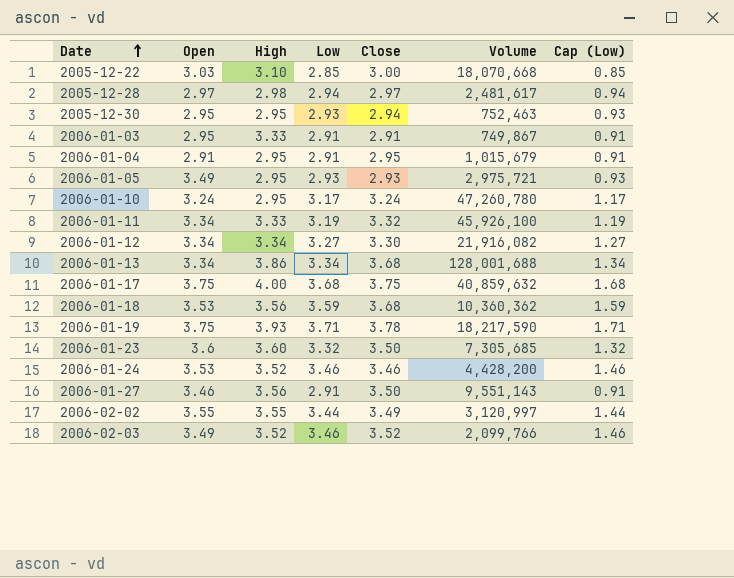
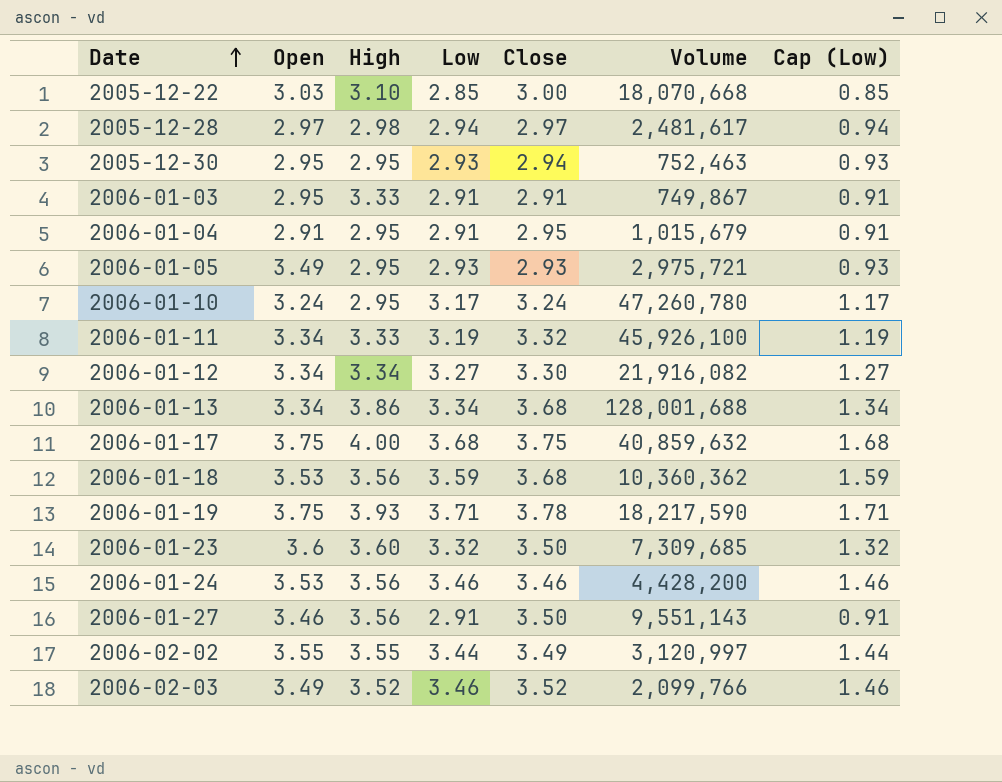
2006-01-23 | Volume: 7,305,685 -> 7,309,685
2006-01-24 | High: 3.52 -> 3.56

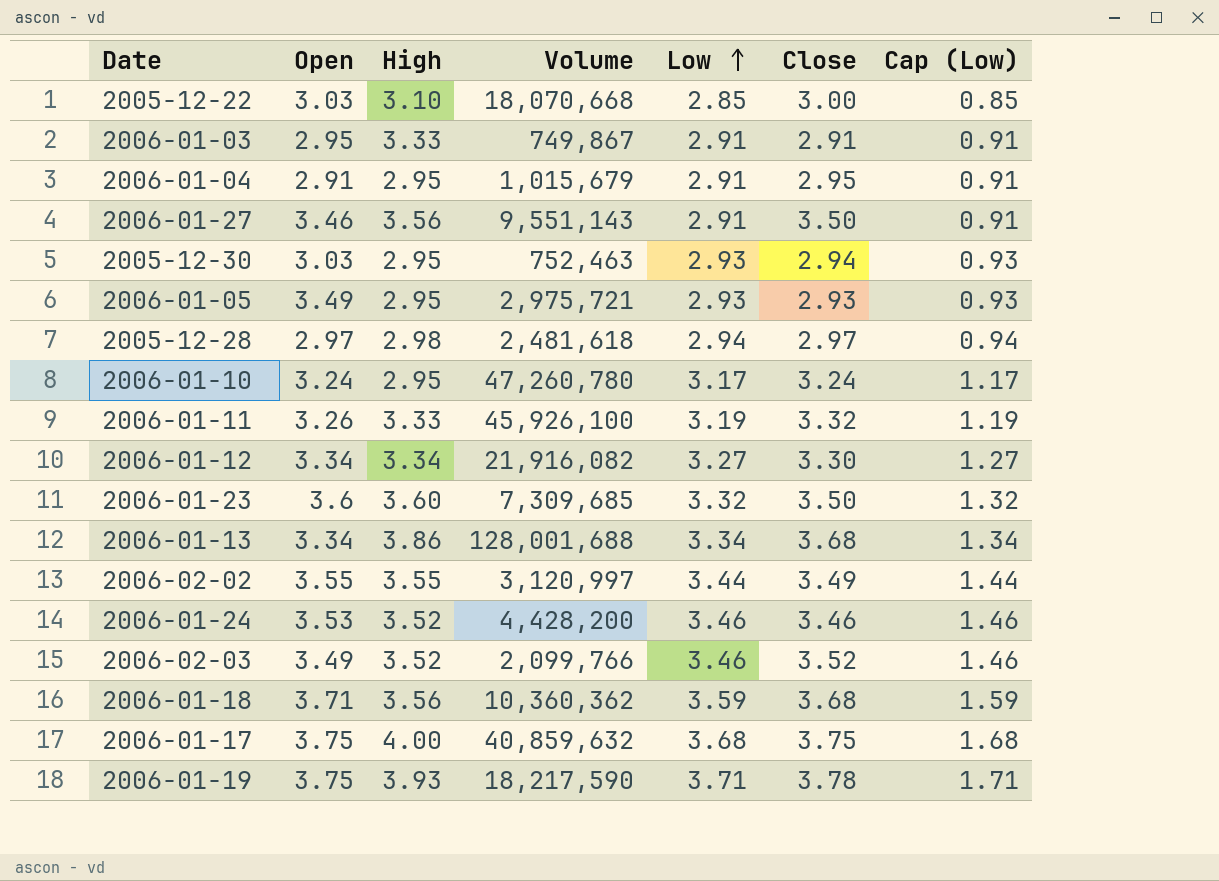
row order: Date ascending -> Low ascending
column Volume | position: 6 -> 4
2005-12-30 | Open: 2.95 -> 3.03
2005-12-28 | Volume: 2,481,617 -> 2,481,618
2006-01-11 | Open: 3.34 -> 3.26
2006-01-24 | High: 3.56 -> 3.52
2006-01-18 | Open: 3.53 -> 3.71

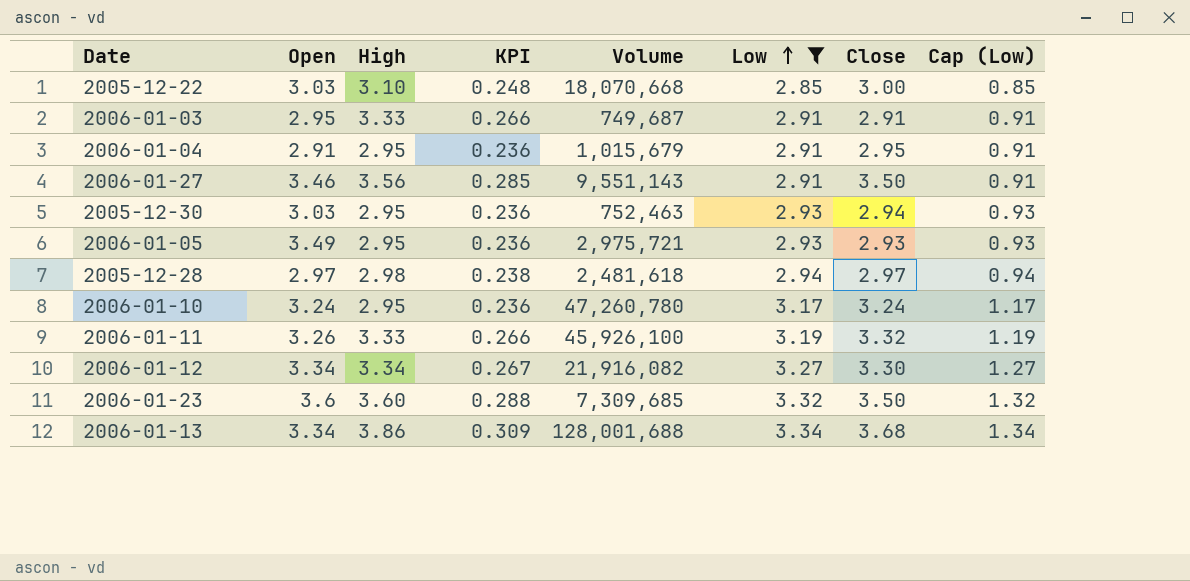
filter: none -> Low <= 3.34
column KPI | formula: none -> [High] * 0.08
2006-01-03 | Volume: 749,867 -> 749,687

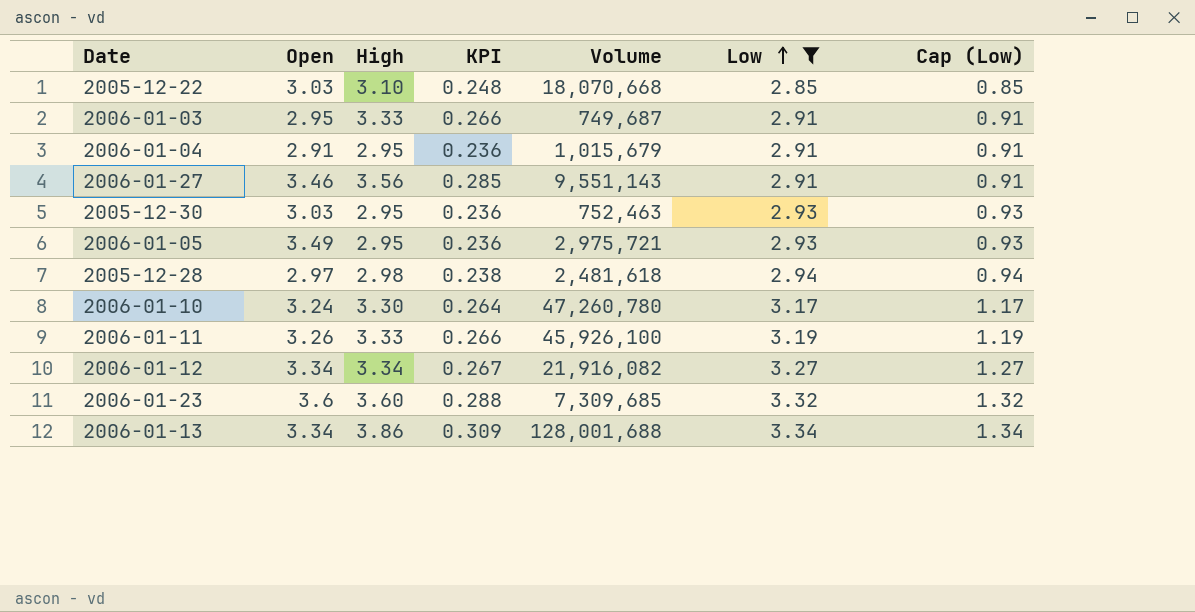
column Close | position: 7 -> none
2006-01-10 | High: 2.95 -> 3.30
2006-01-10 | KPI: 0.236 -> 0.264

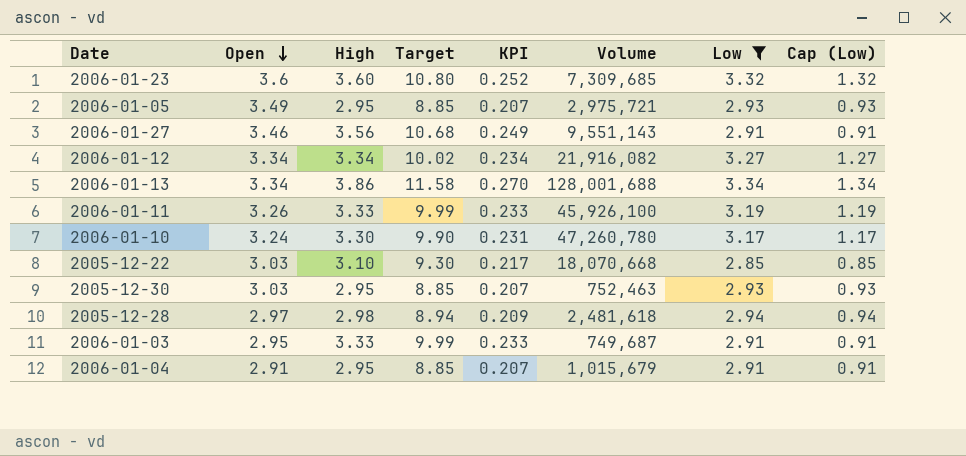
row order: Low ascending -> Open descending
column Target | formula: none -> [High] * 3
column KPI | formula: [High] * 0.08 -> [High] * 0.07

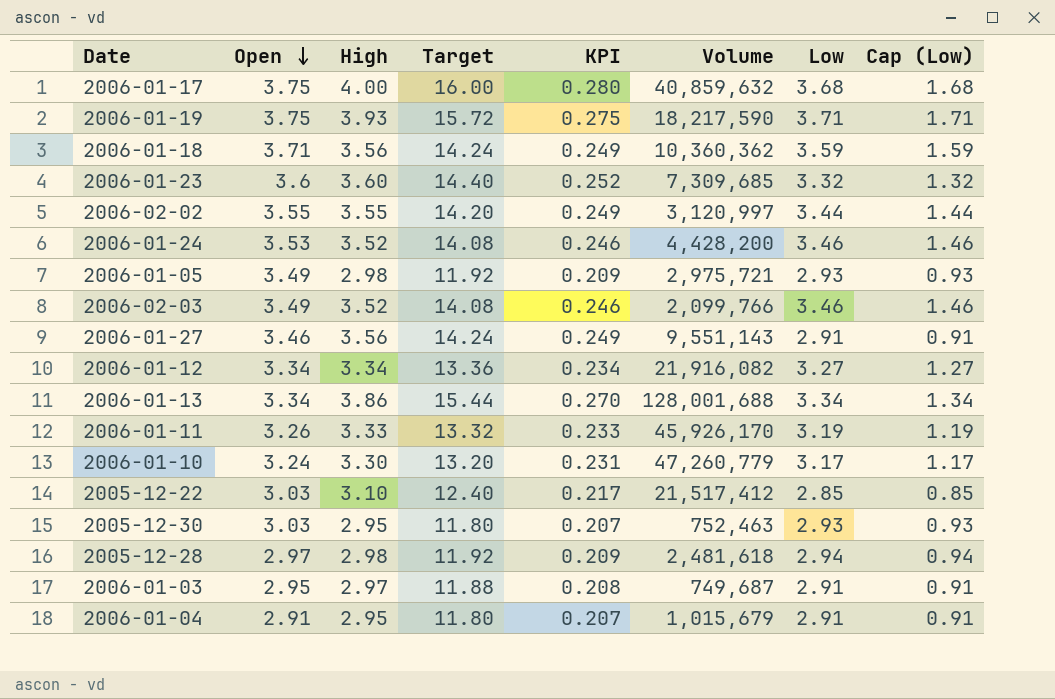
filter: Low <= 3.34 -> none
column Target | formula: [High] * 3 -> [High] * 4
2006-01-05 | High: 2.95 -> 2.98
2006-01-05 | KPI: 0.207 -> 0.209
2006-01-11 | Volume: 45,926,100 -> 45,926,170
2006-01-10 | Volume: 47,260,780 -> 47,260,779
2005-12-22 | Volume: 18,070,668 -> 21,517,412
2006-01-03 | High: 3.33 -> 2.97
2006-01-03 | KPI: 0.233 -> 0.208

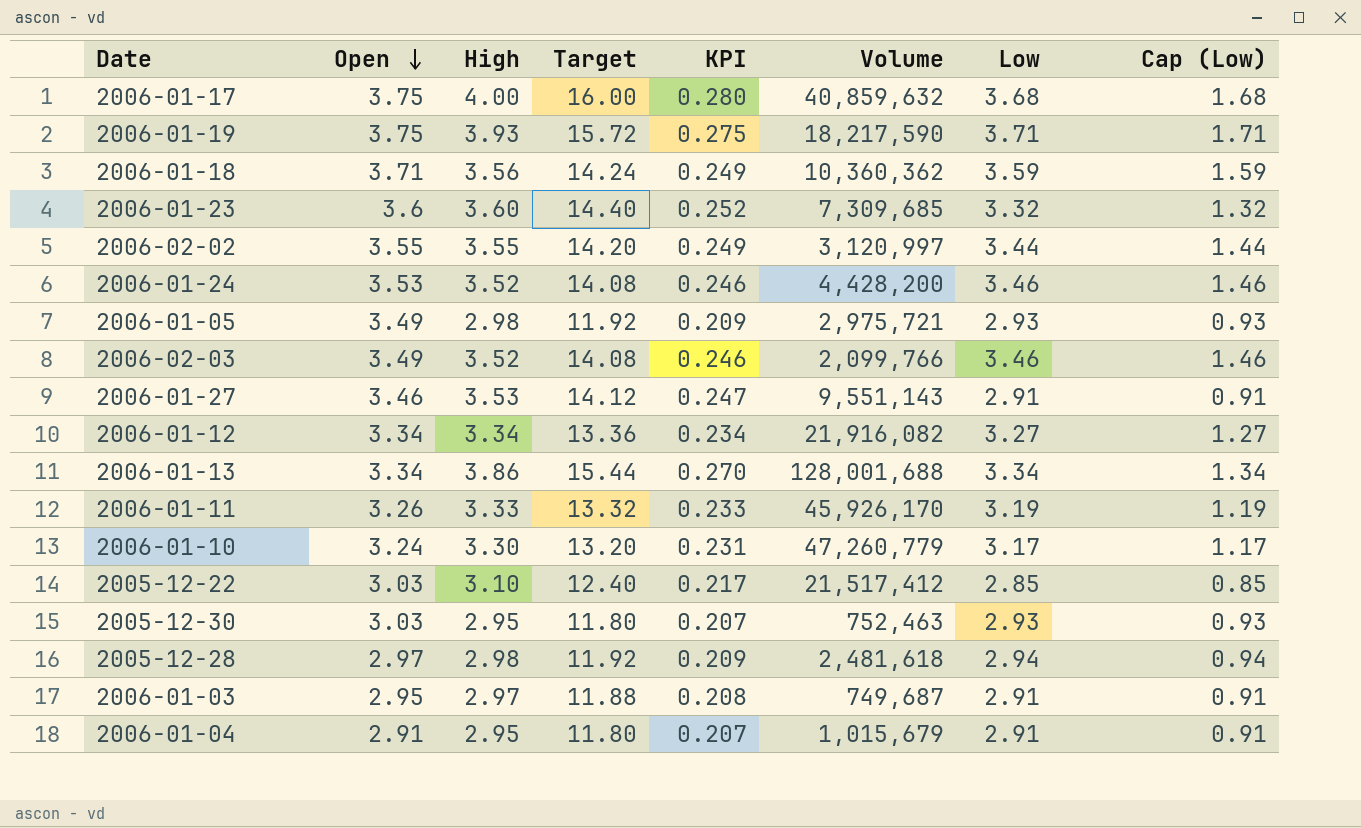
2006-01-27 | High: 3.56 -> 3.53
2006-01-27 | Target: 14.24 -> 14.12
2006-01-27 | KPI: 0.249 -> 0.247

